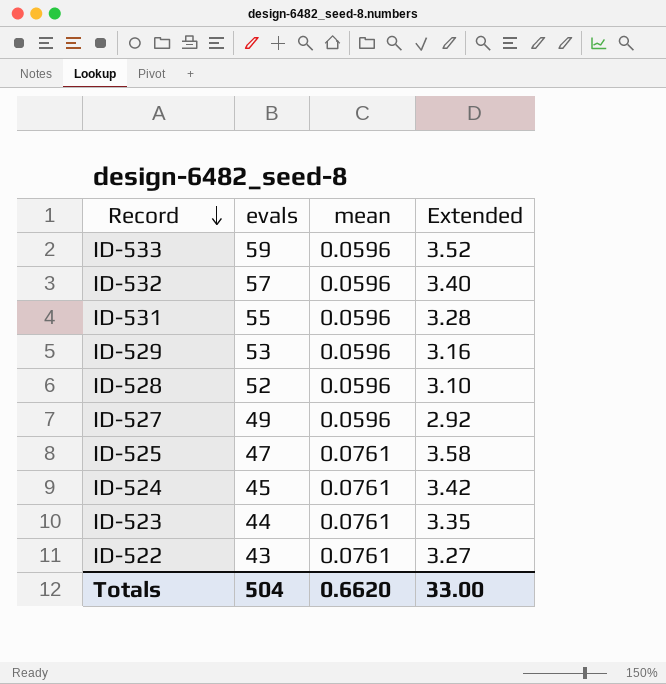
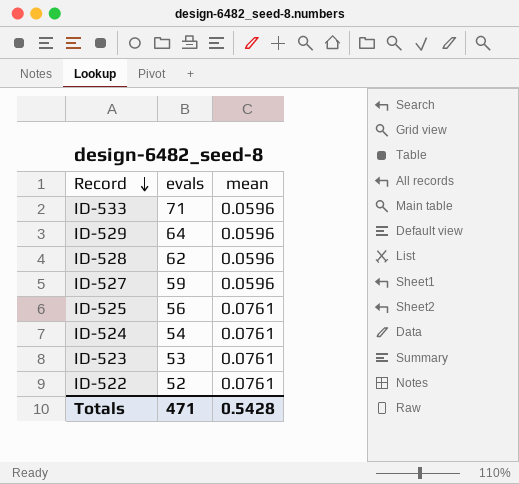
column Extended | formula: [evals] * [mean] -> none
row ID-532: 57 | 0.0596 | 3.40 -> none
row ID-531: 55 | 0.0596 | 3.28 -> none
ID-533 | evals: 59 -> 71
ID-529 | evals: 53 -> 64
ID-528 | evals: 52 -> 62
ID-527 | evals: 49 -> 59
ID-525 | evals: 47 -> 56
ID-524 | evals: 45 -> 54
ID-523 | evals: 44 -> 53
ID-522 | evals: 43 -> 52
Totals | evals: 504 -> 471
Totals | mean: 0.6620 -> 0.5428

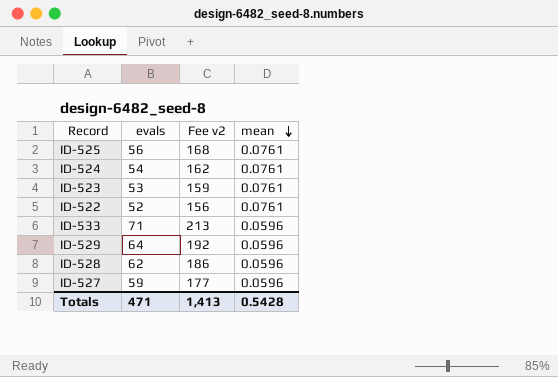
row order: Record descending -> mean descending
column Fee v2 | formula: none -> [evals] * 3

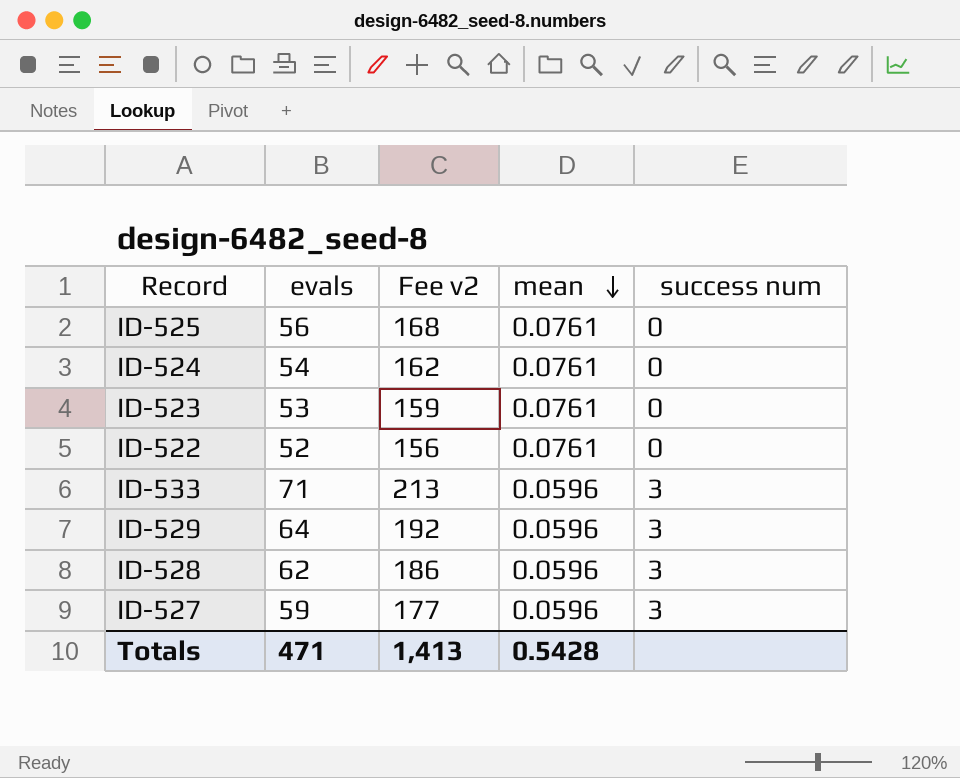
column success num | position: none -> 5

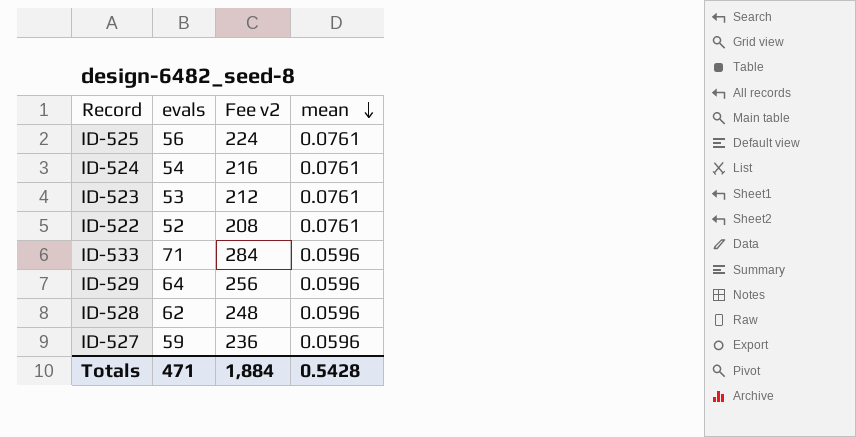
column success num | position: 5 -> none
column Fee v2 | formula: [evals] * 3 -> [evals] * 4
Totals | Fee v2: 1,413 -> 1,884

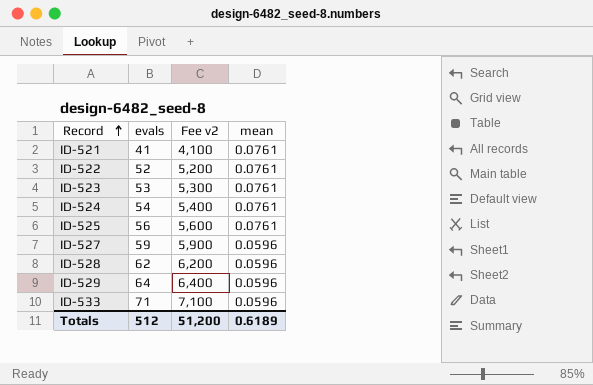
row order: mean descending -> Record ascending
column Fee v2 | formula: [evals] * 4 -> [evals] * 100
row ID-521: none -> 41 | 4,100 | 0.0761
Totals | evals: 471 -> 512
Totals | Fee v2: 1,884 -> 51,200
Totals | mean: 0.5428 -> 0.6189

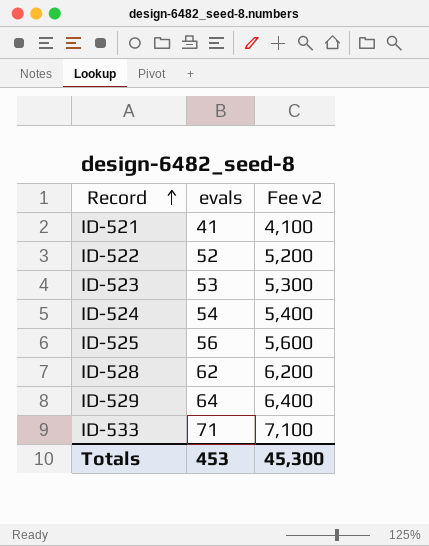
column mean | position: 4 -> none
row ID-527: 59 | 5,900 | 0.0596 -> none
Totals | evals: 512 -> 453
Totals | Fee v2: 51,200 -> 45,300

